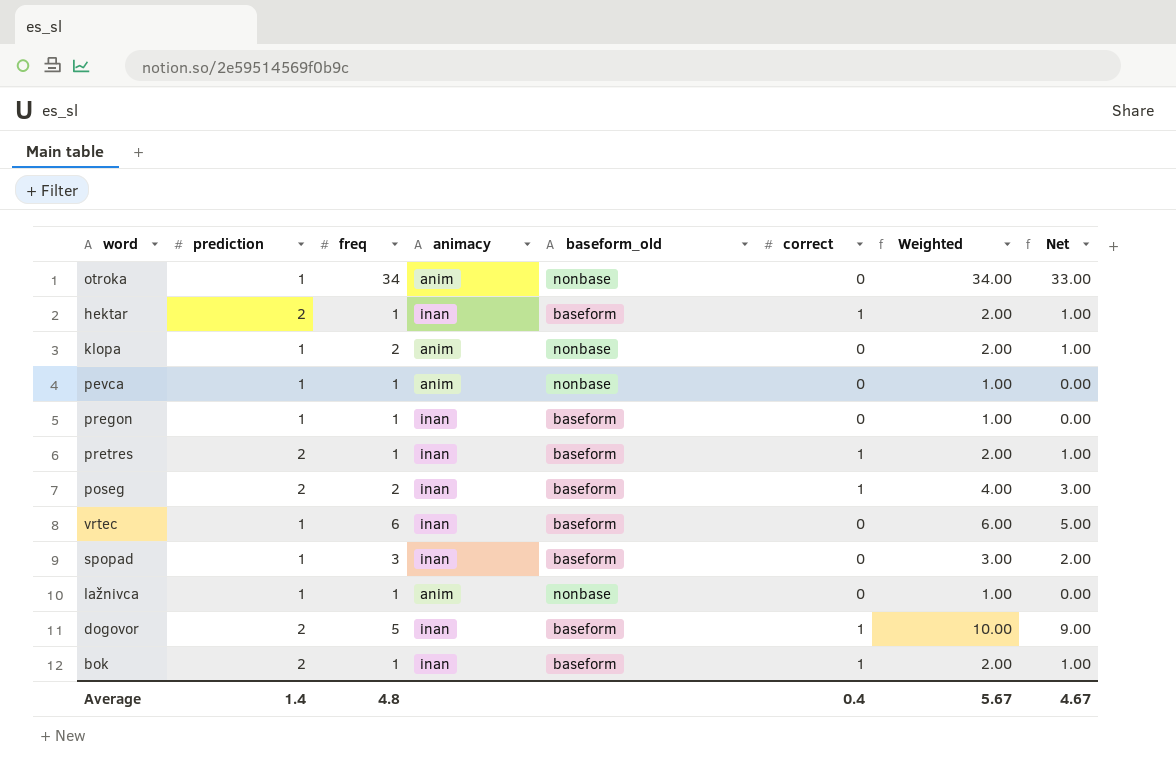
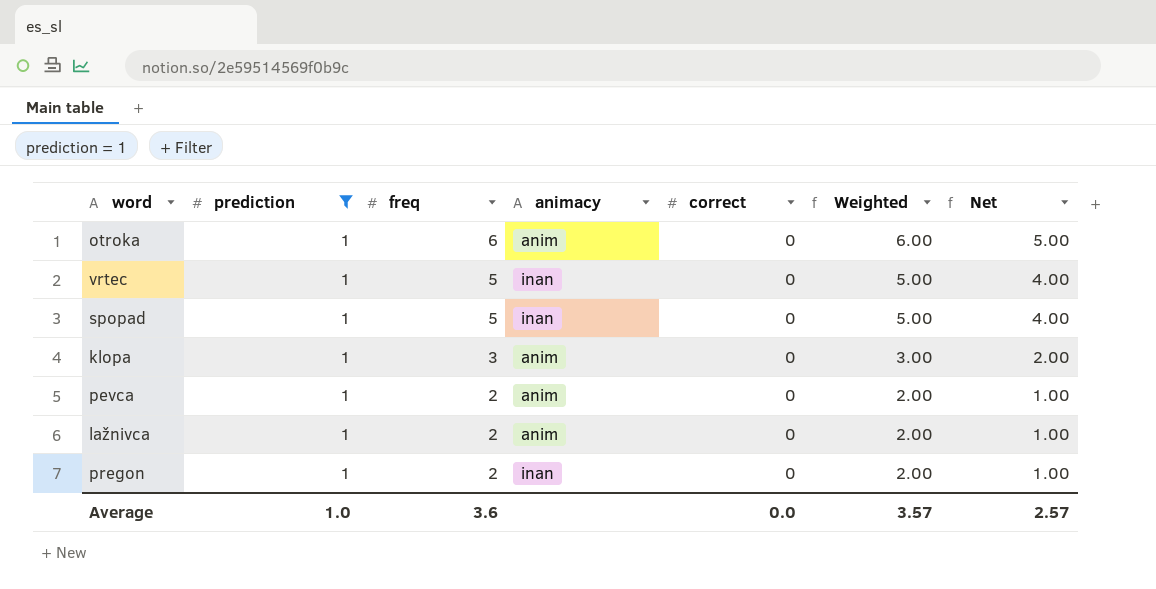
filter: none -> prediction = 1
row order: none -> freq descending
column baseform_old | position: 5 -> none
otroka | freq: 34 -> 6
otroka | Weighted: 34.00 -> 6.00
otroka | Net: 33.00 -> 5.00
vrtec | freq: 6 -> 5
vrtec | Weighted: 6.00 -> 5.00
vrtec | Net: 5.00 -> 4.00
spopad | freq: 3 -> 5
spopad | Weighted: 3.00 -> 5.00
spopad | Net: 2.00 -> 4.00
klopa | freq: 2 -> 3
klopa | Weighted: 2.00 -> 3.00
klopa | Net: 1.00 -> 2.00
pevca | freq: 1 -> 2
pevca | Weighted: 1.00 -> 2.00
pevca | Net: 0.00 -> 1.00
lažnivca | freq: 1 -> 2
lažnivca | Weighted: 1.00 -> 2.00
lažnivca | Net: 0.00 -> 1.00
pregon | freq: 1 -> 2
pregon | Weighted: 1.00 -> 2.00
pregon | Net: 0.00 -> 1.00
Average | prediction: 1.4 -> 1.0
Average | freq: 4.8 -> 3.6
Average | correct: 0.4 -> 0.0
Average | Weighted: 5.67 -> 3.57
Average | Net: 4.67 -> 2.57

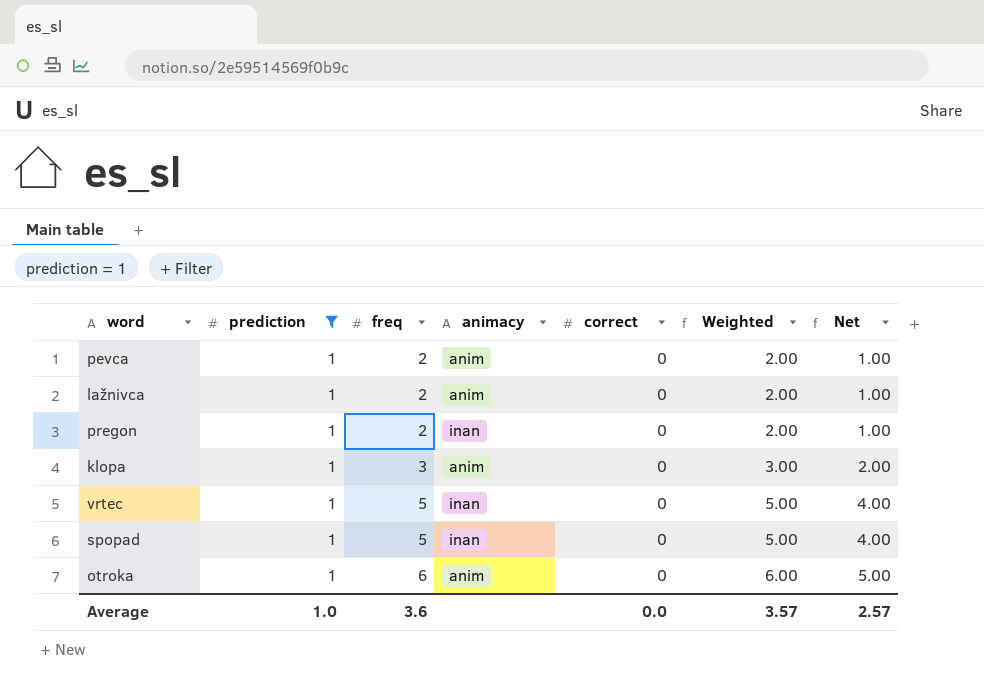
row order: freq descending -> freq ascending

